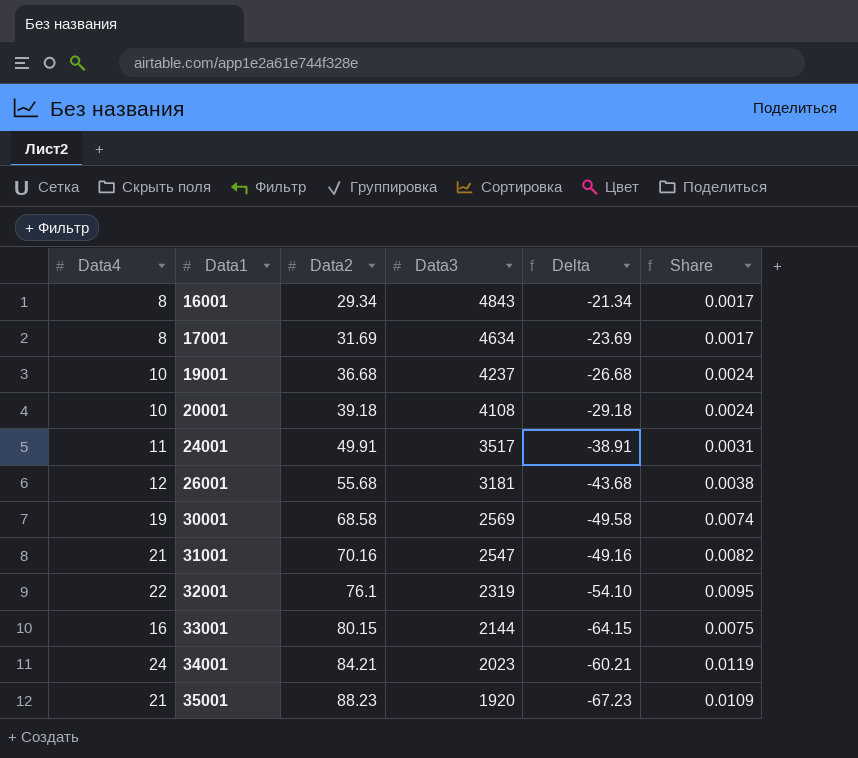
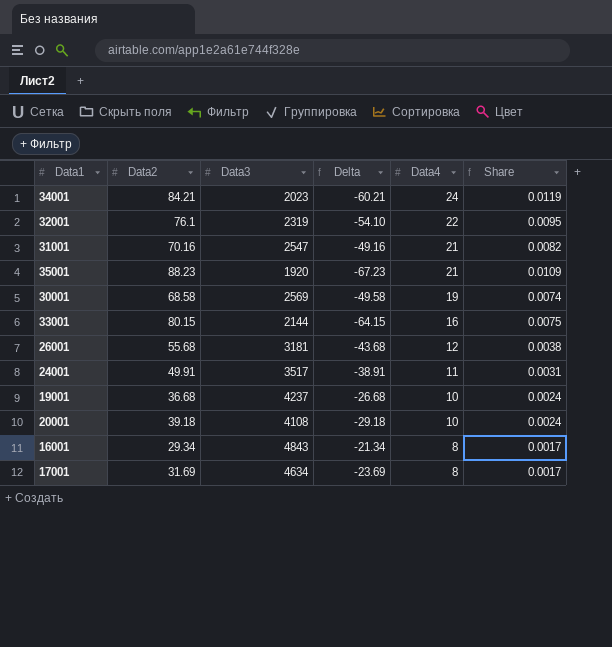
row order: Data1 ascending -> Data4 descending
column Data4 | position: 1 -> 5

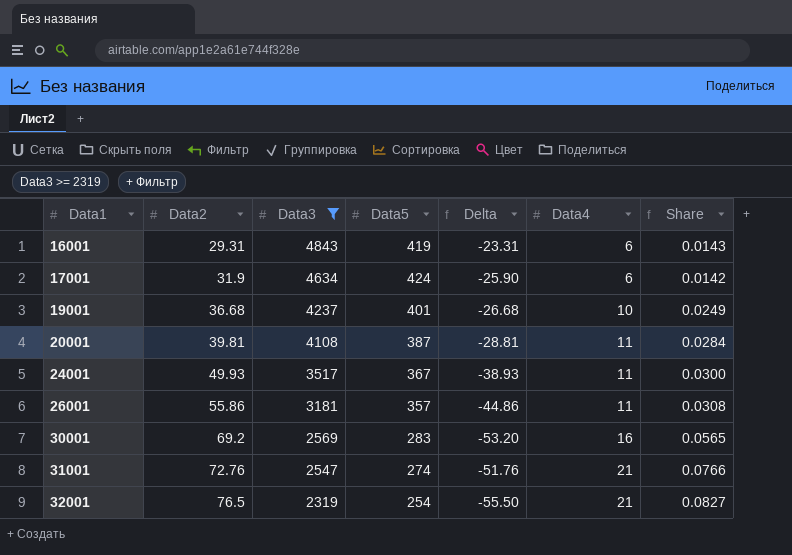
filter: none -> Data3 >= 2319
row order: Data4 descending -> Data1 ascending
column Data5 | position: none -> 4
column Share | formula: [Data4] / [Data3] -> [Data4] / [Data5]
16001 | Data2: 29.34 -> 29.31
16001 | Delta: -21.34 -> -23.31
16001 | Data4: 8 -> 6
17001 | Data2: 31.69 -> 31.9
17001 | Delta: -23.69 -> -25.90
17001 | Data4: 8 -> 6
20001 | Data2: 39.18 -> 39.81
20001 | Delta: -29.18 -> -28.81
20001 | Data4: 10 -> 11
24001 | Data2: 49.91 -> 49.93
24001 | Delta: -38.91 -> -38.93
26001 | Data2: 55.68 -> 55.86
26001 | Delta: -43.68 -> -44.86
26001 | Data4: 12 -> 11
30001 | Data2: 68.58 -> 69.2
30001 | Delta: -49.58 -> -53.20
30001 | Data4: 19 -> 16
31001 | Data2: 70.16 -> 72.76
31001 | Delta: -49.16 -> -51.76
32001 | Data2: 76.1 -> 76.5
32001 | Delta: -54.10 -> -55.50
32001 | Data4: 22 -> 21

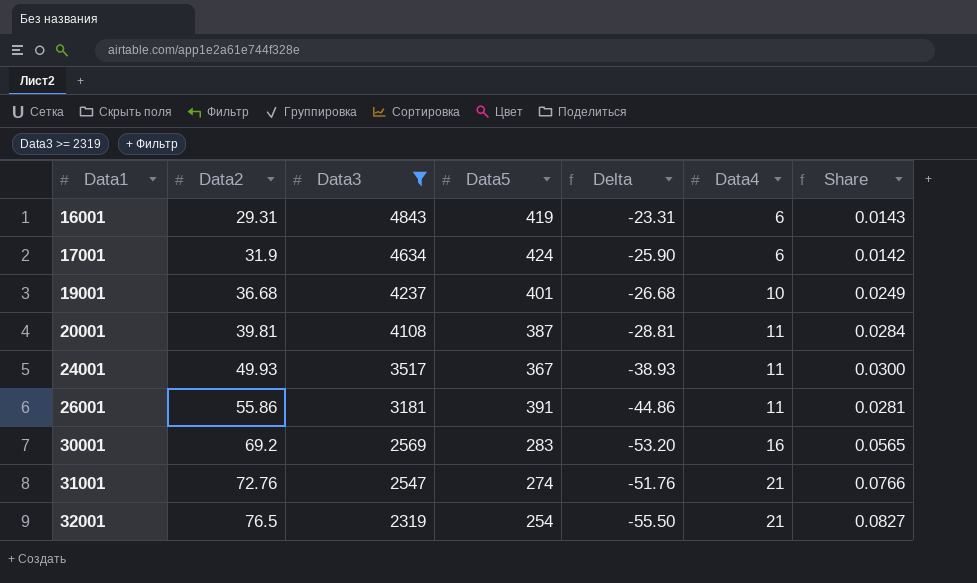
26001 | Data5: 357 -> 391
26001 | Share: 0.0308 -> 0.0281

